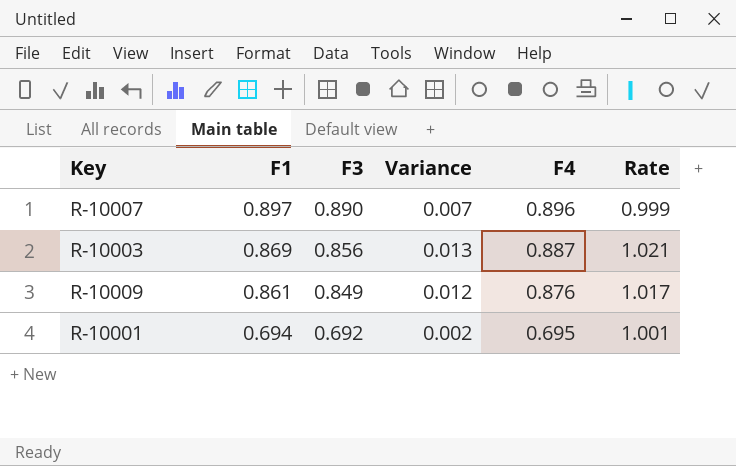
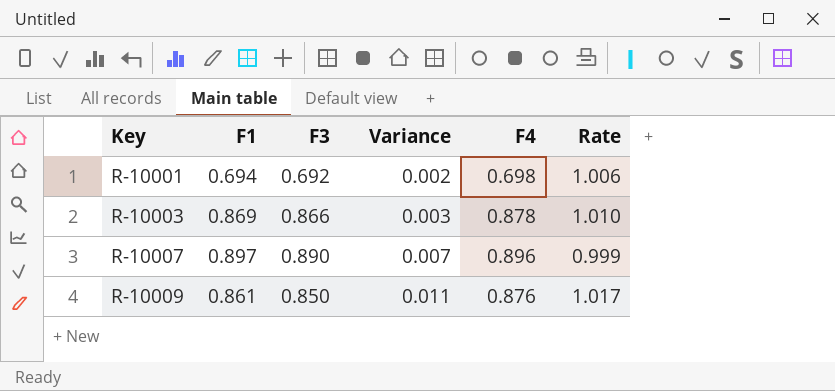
row order: F1 descending -> Key ascending
R-10001 | F4: 0.695 -> 0.698
R-10001 | Rate: 1.001 -> 1.006
R-10003 | F3: 0.856 -> 0.866
R-10003 | Variance: 0.013 -> 0.003
R-10003 | F4: 0.887 -> 0.878
R-10003 | Rate: 1.021 -> 1.010
R-10009 | F3: 0.849 -> 0.850
R-10009 | Variance: 0.012 -> 0.011

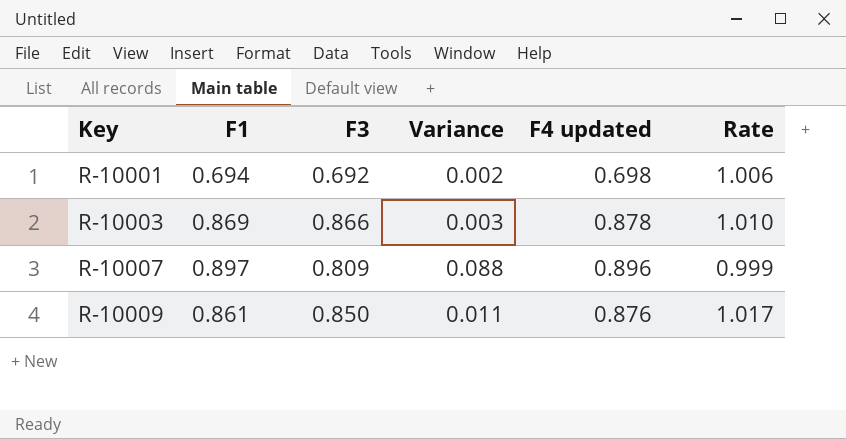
column name: F4 -> F4 updated
R-10007 | F3: 0.890 -> 0.809
R-10007 | Variance: 0.007 -> 0.088

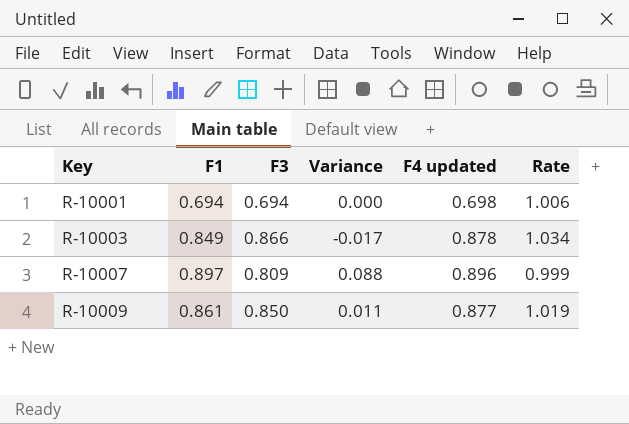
R-10001 | F3: 0.692 -> 0.694
R-10001 | Variance: 0.002 -> 0.000
R-10003 | F1: 0.869 -> 0.849
R-10003 | Variance: 0.003 -> -0.017
R-10003 | Rate: 1.010 -> 1.034
R-10009 | F4 updated: 0.876 -> 0.877
R-10009 | Rate: 1.017 -> 1.019

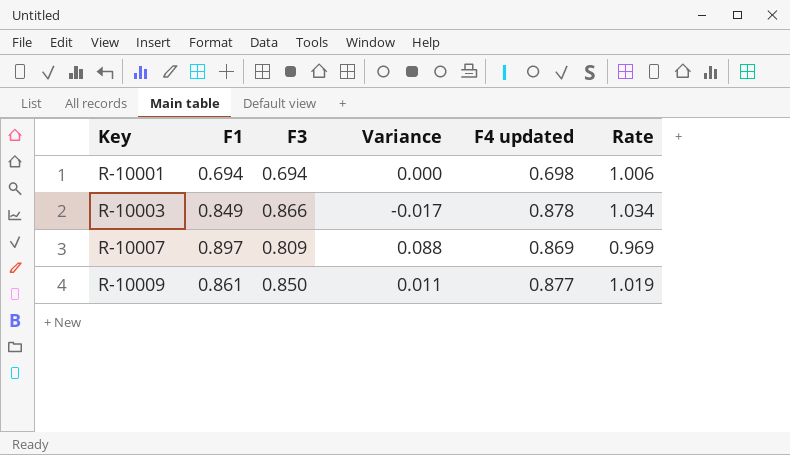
R-10007 | F4 updated: 0.896 -> 0.869
R-10007 | Rate: 0.999 -> 0.969

